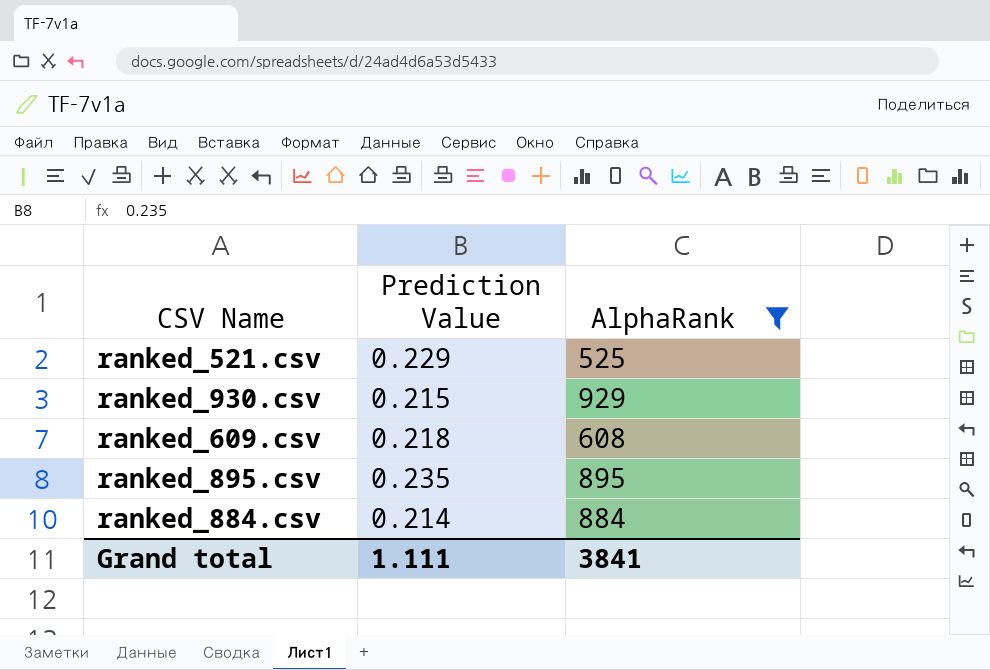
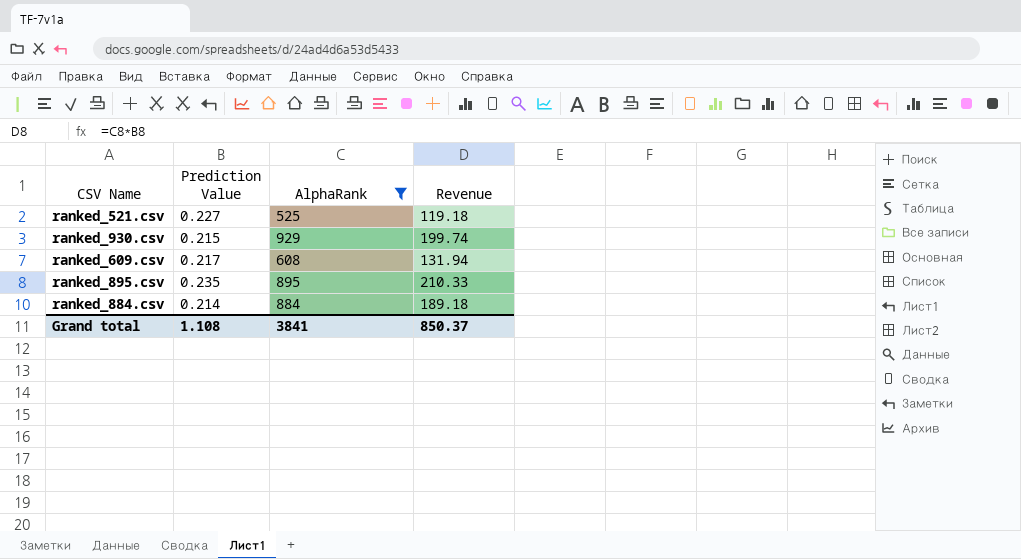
column Revenue | formula: none -> [Prediction Value] * [AlphaRank]
ranked_521.csv | Prediction Value: 0.229 -> 0.227
ranked_609.csv | Prediction Value: 0.218 -> 0.217
Grand total | Prediction Value: 1.111 -> 1.108

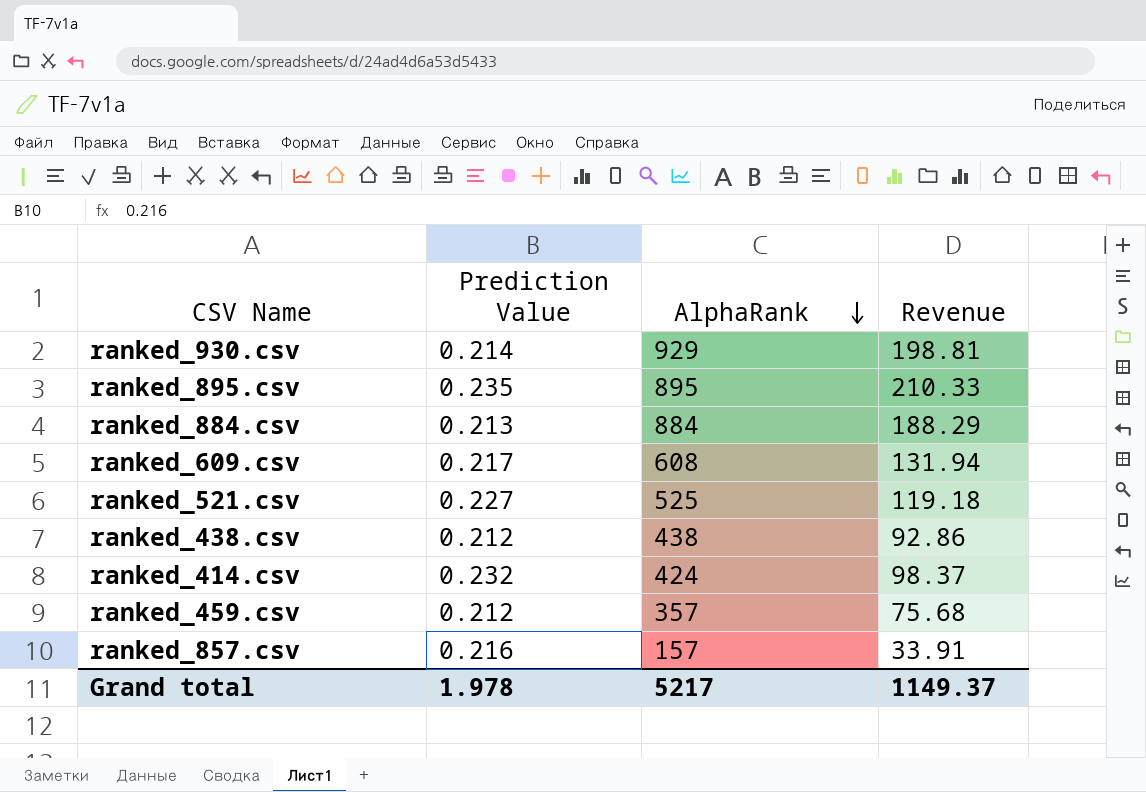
filter: AlphaRank >= 525 -> none
row order: none -> AlphaRank descending
ranked_930.csv | Prediction Value: 0.215 -> 0.214
ranked_930.csv | Revenue: 199.74 -> 198.81
ranked_884.csv | Prediction Value: 0.214 -> 0.213
ranked_884.csv | Revenue: 189.18 -> 188.29
Grand total | Prediction Value: 1.108 -> 1.978
Grand total | AlphaRank: 3841 -> 5217
Grand total | Revenue: 850.37 -> 1149.37

